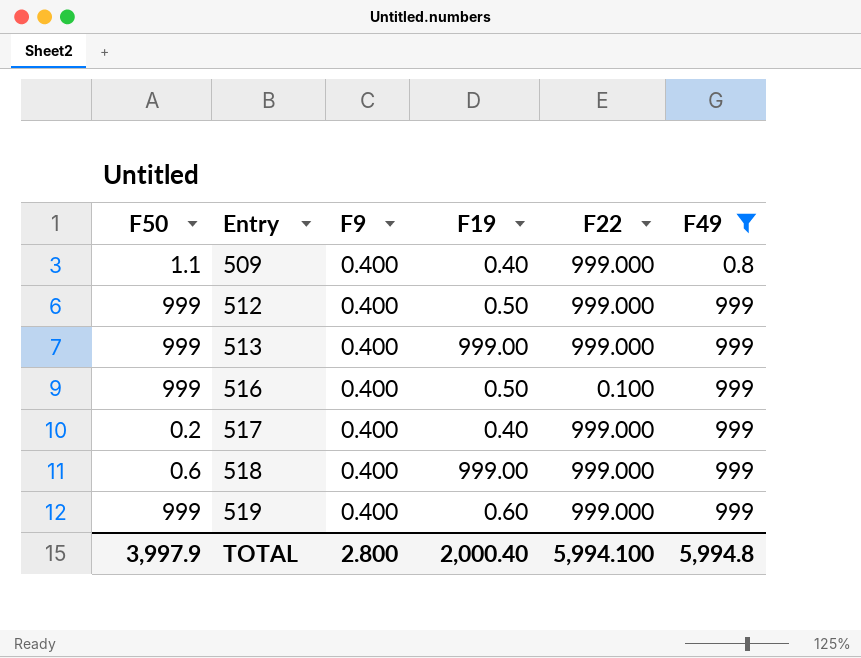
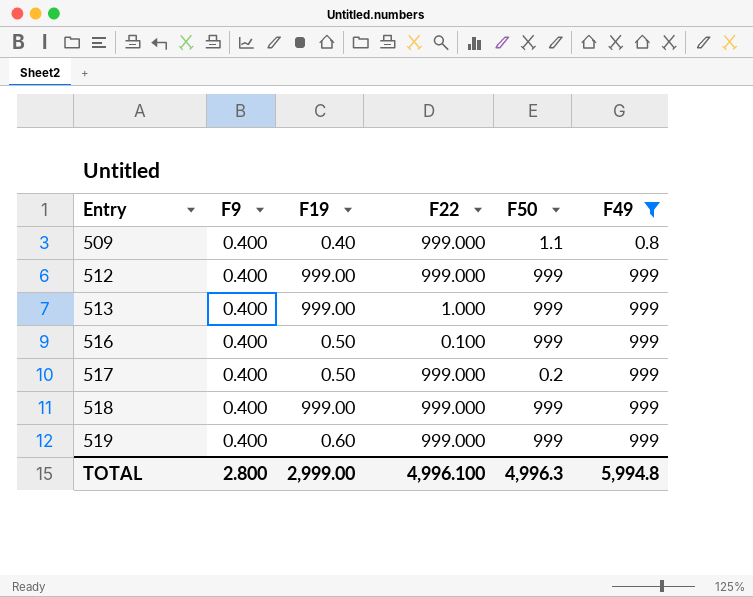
column F50 | position: 1 -> 5
512 | F19: 0.50 -> 999.00
513 | F22: 999.000 -> 1.000
517 | F19: 0.40 -> 0.50
518 | F50: 0.6 -> 999
TOTAL | F19: 2,000.40 -> 2,999.00
TOTAL | F22: 5,994.100 -> 4,996.100
TOTAL | F50: 3,997.9 -> 4,996.3

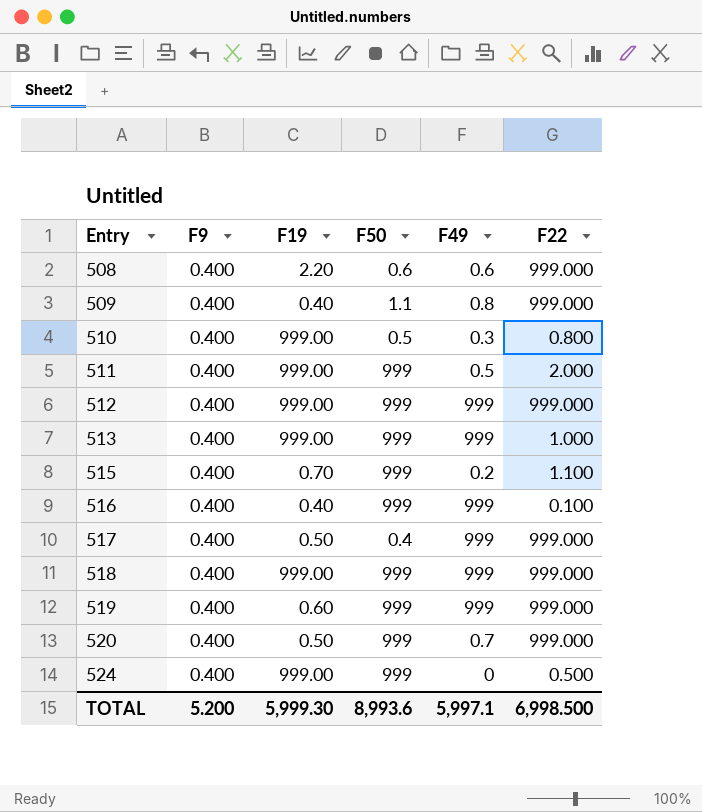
filter: F49 >= 0.8 -> none
column F22 | position: 4 -> 6
516 | F19: 0.50 -> 0.40
517 | F50: 0.2 -> 0.4
TOTAL | F9: 2.800 -> 5.200
TOTAL | F19: 2,999.00 -> 5,999.30
TOTAL | F50: 4,996.3 -> 8,993.6
TOTAL | F49: 5,994.8 -> 5,997.1
TOTAL | F22: 4,996.100 -> 6,998.500

